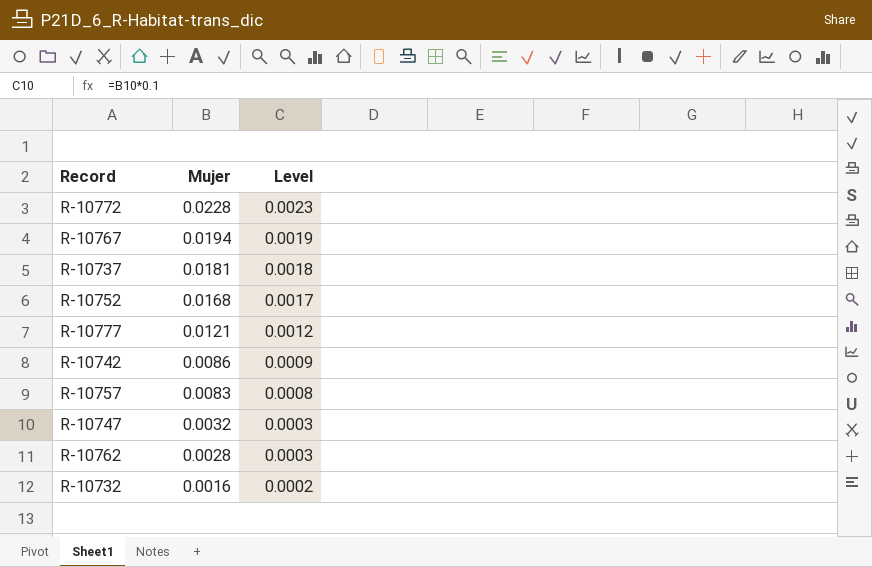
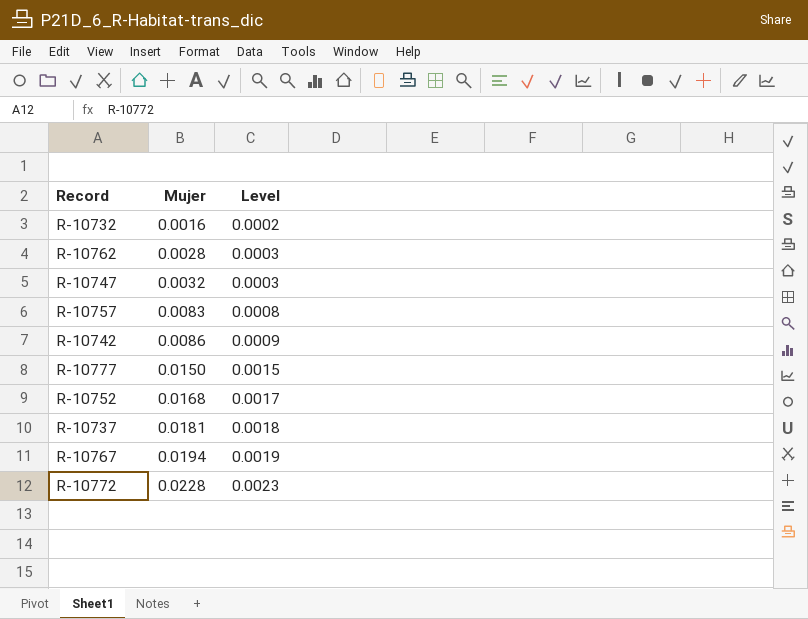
row order: Mujer descending -> Mujer ascending
R-10777 | Mujer: 0.0121 -> 0.0150
R-10777 | Level: 0.0012 -> 0.0015

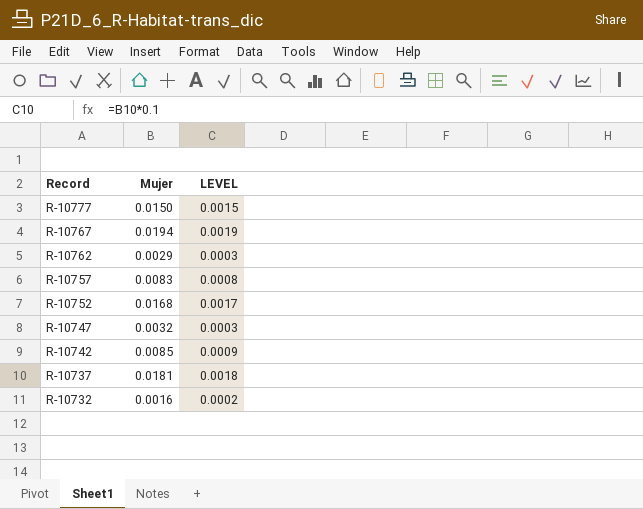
row order: Mujer ascending -> Record descending
column name: Level -> LEVEL
row R-10772: 0.0228 | 0.0023 -> none
R-10762 | Mujer: 0.0028 -> 0.0029
R-10742 | Mujer: 0.0086 -> 0.0085

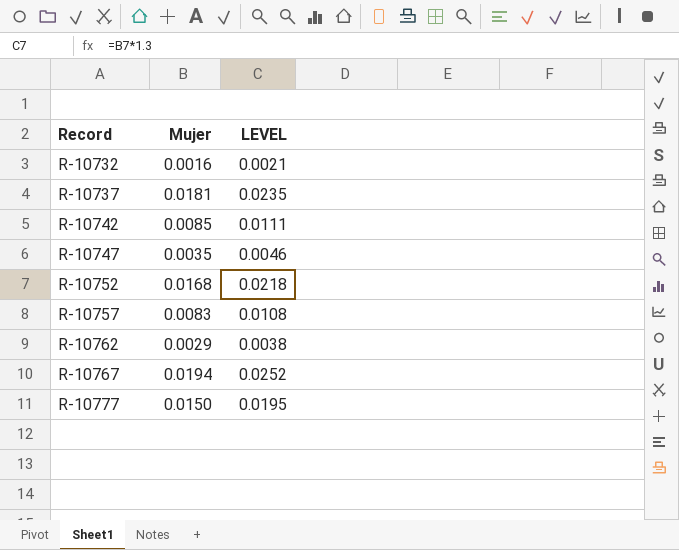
row order: Record descending -> Record ascending
column LEVEL | formula: [Mujer] * 0.1 -> [Mujer] * 1.3
R-10747 | Mujer: 0.0032 -> 0.0035

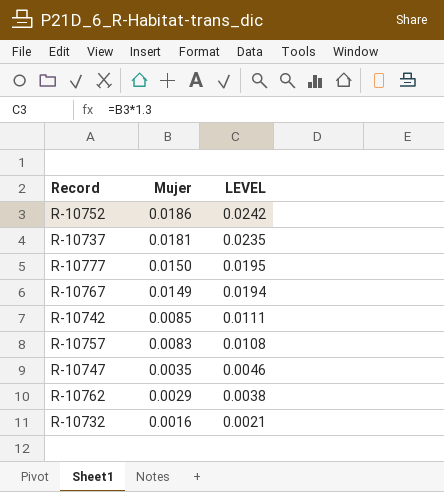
row order: Record ascending -> Mujer descending
R-10752 | Mujer: 0.0168 -> 0.0186
R-10752 | LEVEL: 0.0218 -> 0.0242
R-10767 | Mujer: 0.0194 -> 0.0149
R-10767 | LEVEL: 0.0252 -> 0.0194

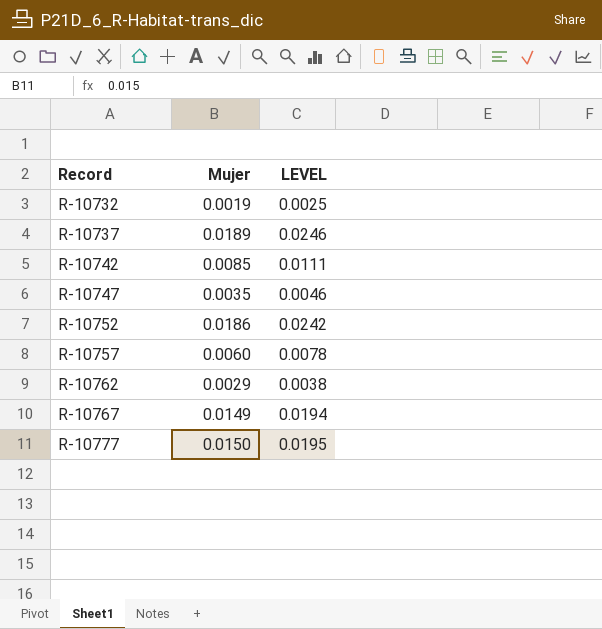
row order: Mujer descending -> Record ascending
R-10732 | Mujer: 0.0016 -> 0.0019
R-10732 | LEVEL: 0.0021 -> 0.0025
R-10737 | Mujer: 0.0181 -> 0.0189
R-10737 | LEVEL: 0.0235 -> 0.0246
R-10757 | Mujer: 0.0083 -> 0.0060
R-10757 | LEVEL: 0.0108 -> 0.0078

